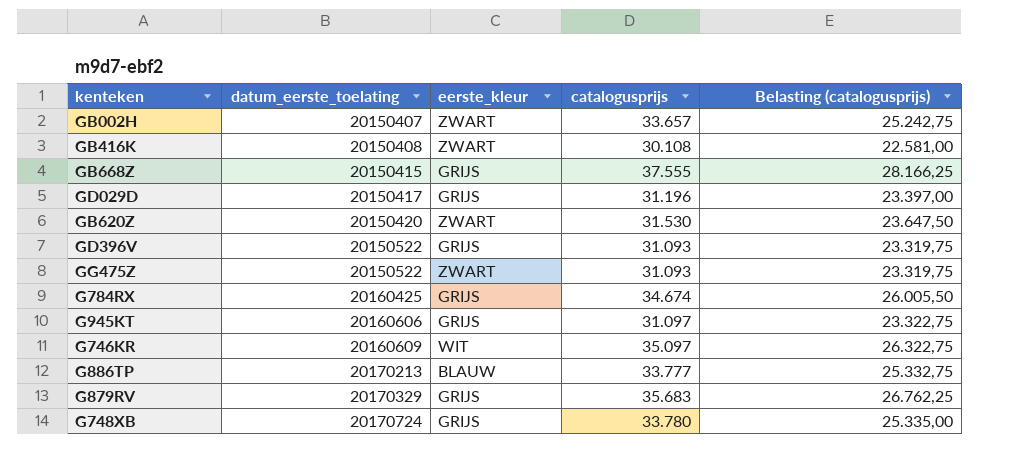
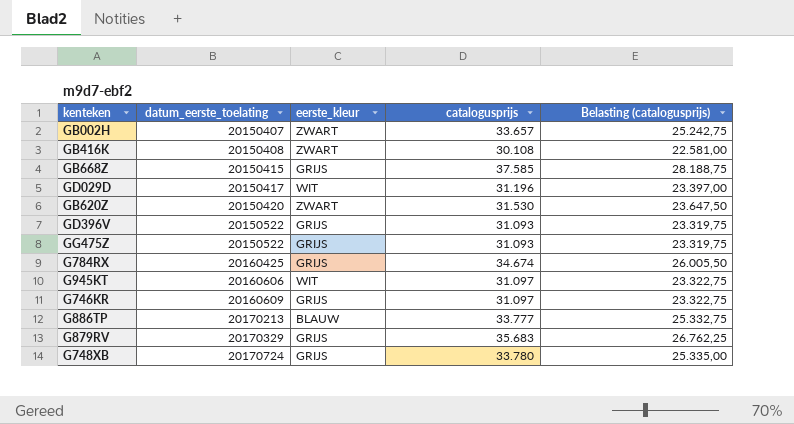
GB668Z | catalogusprijs: 37.555 -> 37.585
GB668Z | Belasting (catalogusprijs): 28.166,25 -> 28.188,75
GD029D | eerste_kleur: GRIJS -> WIT
GG475Z | eerste_kleur: ZWART -> GRIJS
G945KT | eerste_kleur: GRIJS -> WIT
G746KR | eerste_kleur: WIT -> GRIJS
G746KR | catalogusprijs: 35.097 -> 31.097
G746KR | Belasting (catalogusprijs): 26.322,75 -> 23.322,75

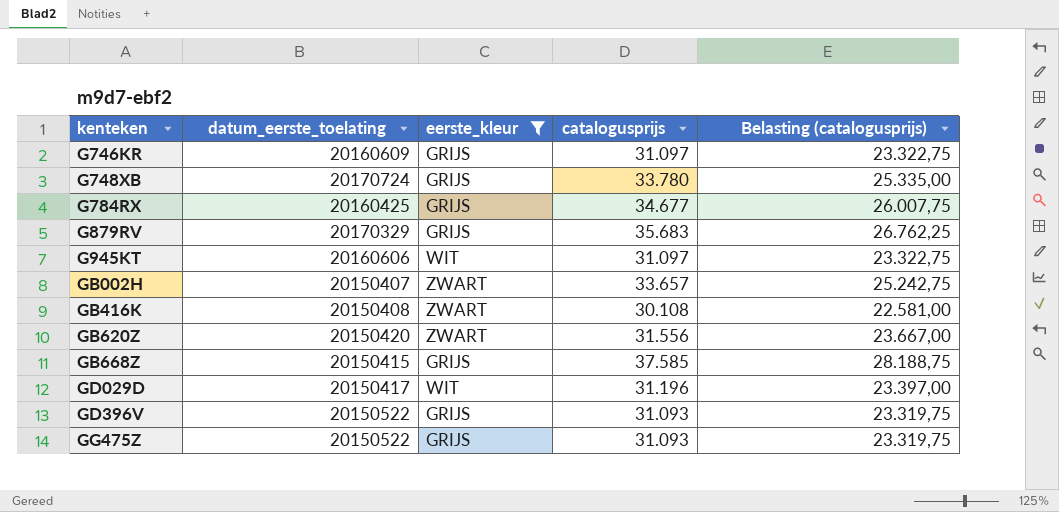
filter: none -> eerste_kleur != BLAUW
row order: datum_eerste_toelating ascending -> kenteken ascending
G784RX | catalogusprijs: 34.674 -> 34.677
G784RX | Belasting (catalogusprijs): 26.005,50 -> 26.007,75
GB620Z | catalogusprijs: 31.530 -> 31.556
GB620Z | Belasting (catalogusprijs): 23.647,50 -> 23.667,00

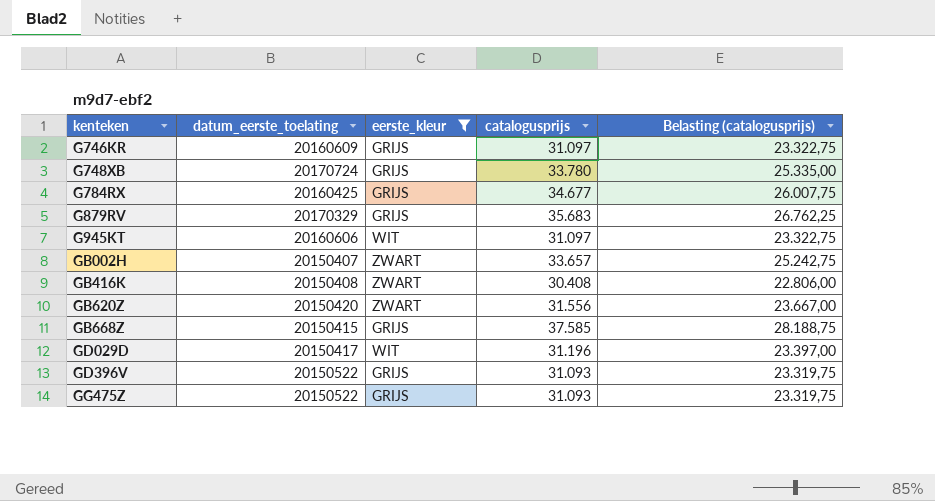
GB416K | catalogusprijs: 30.108 -> 30.408
GB416K | Belasting (catalogusprijs): 22.581,00 -> 22.806,00

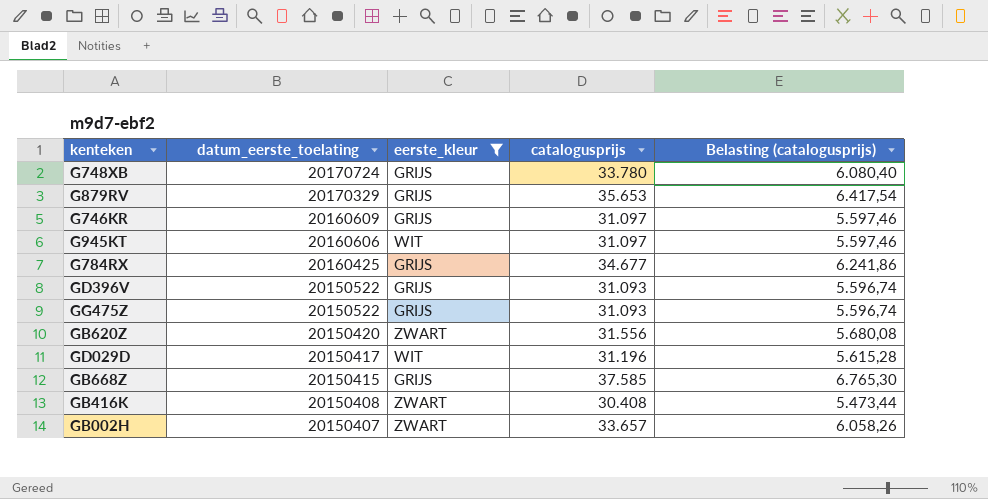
row order: kenteken ascending -> datum_eerste_toelating descending
column Belasting (catalogusprijs) | formula: [catalogusprijs] * 0,75 -> [catalogusprijs] * 0,18
G879RV | catalogusprijs: 35.683 -> 35.653

